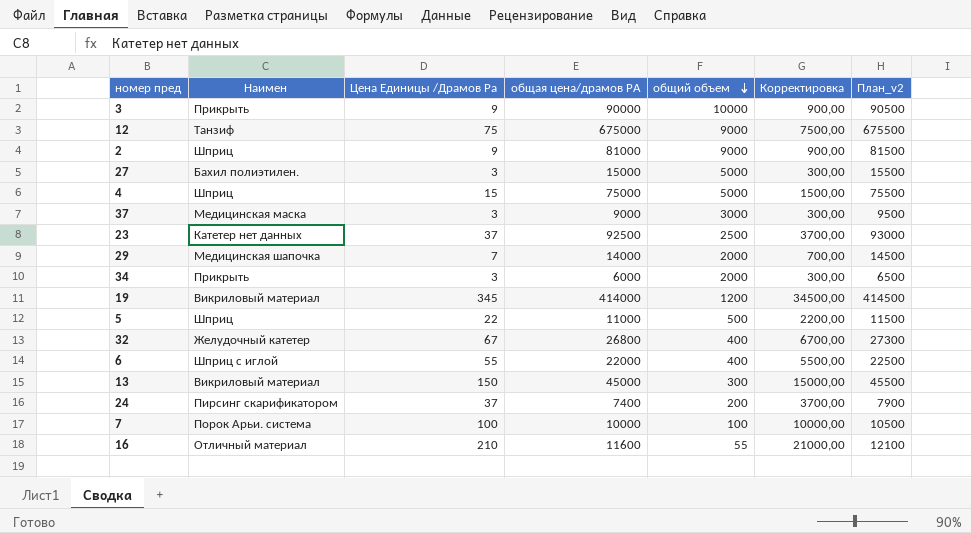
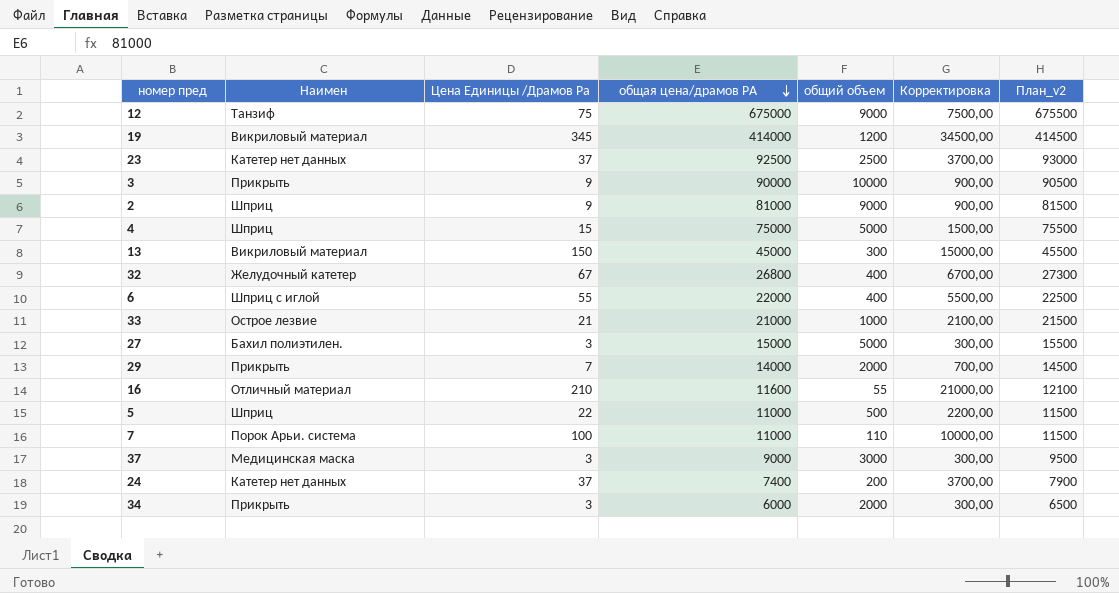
row order: общий объем descending -> общая цена/драмов РА descending
row 33: none -> Острое лезвие | 21 | 21000 | 1000 | 2100,00 | 21500
29 | Наимен: Медицинская шапочка -> Прикрыть
7 | общая цена/драмов РА: 10000 -> 11000
7 | общий объем: 100 -> 110
7 | План_v2: 10500 -> 11500
24 | Наимен: Пирсинг скарификатором -> Катетер нет данных

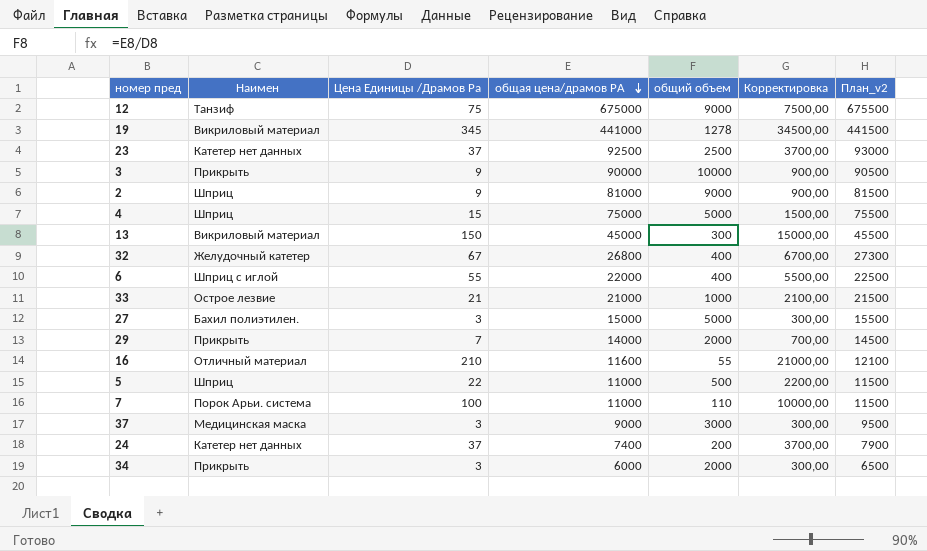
19 | общая цена/драмов РА: 414000 -> 441000
19 | общий объем: 1200 -> 1278
19 | План_v2: 414500 -> 441500

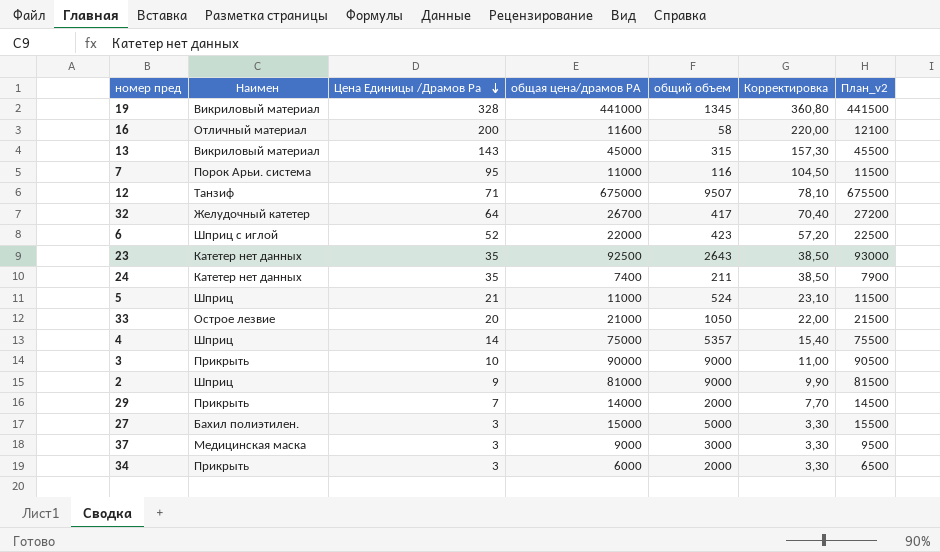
row order: общая цена/драмов РА descending -> Цена Единицы /Драмов Ра descending
column Корректировка | formula: [Цена Единицы /Драмов Ра] * 100 -> [Цена Единицы /Драмов Ра] * 1,1
19 | Цена Единицы /Драмов Ра: 345 -> 328
19 | общий объем: 1278 -> 1345
16 | Цена Единицы /Драмов Ра: 210 -> 200
16 | общий объем: 55 -> 58
13 | Цена Единицы /Драмов Ра: 150 -> 143
13 | общий объем: 300 -> 315
7 | Цена Единицы /Драмов Ра: 100 -> 95
7 | общий объем: 110 -> 116
12 | Цена Единицы /Драмов Ра: 75 -> 71
12 | общий объем: 9000 -> 9507
32 | Цена Единицы /Драмов Ра: 67 -> 64
32 | общая цена/драмов РА: 26800 -> 26700
32 | общий объем: 400 -> 417
32 | План_v2: 27300 -> 27200
6 | Цена Единицы /Драмов Ра: 55 -> 52
6 | общий объем: 400 -> 423
23 | Цена Единицы /Драмов Ра: 37 -> 35
23 | общий объем: 2500 -> 2643
24 | Цена Единицы /Драмов Ра: 37 -> 35
24 | общий объем: 200 -> 211
5 | Цена Единицы /Драмов Ра: 22 -> 21
5 | общий объем: 500 -> 524
33 | Цена Единицы /Драмов Ра: 21 -> 20
33 | общий объем: 1000 -> 1050
4 | Цена Единицы /Драмов Ра: 15 -> 14
4 | общий объем: 5000 -> 5357
3 | Цена Единицы /Драмов Ра: 9 -> 10
3 | общий объем: 10000 -> 9000

